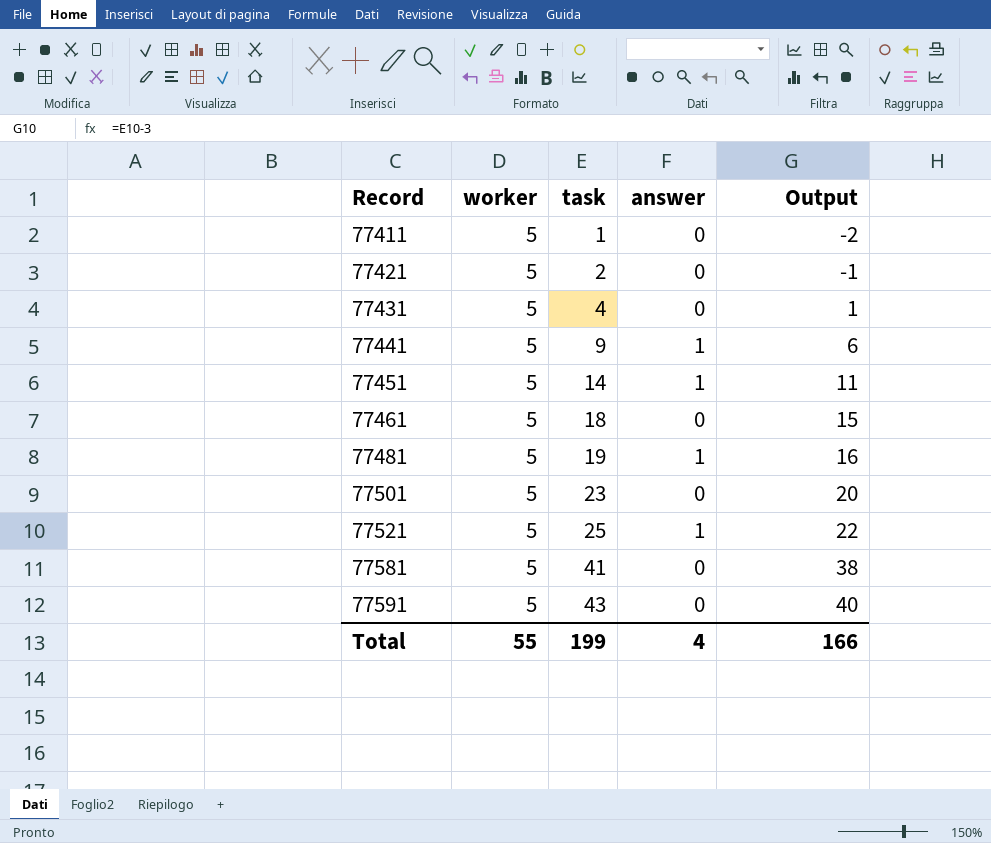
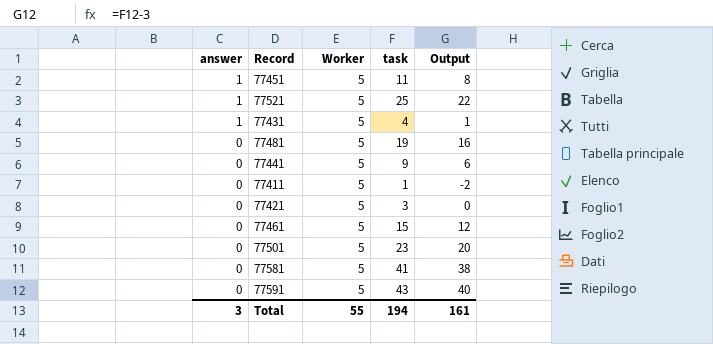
row order: Record ascending -> answer descending
column answer | position: 4 -> 1
column name: worker -> Worker
77451 | task: 14 -> 11
77451 | Output: 11 -> 8
77431 | answer: 0 -> 1
77481 | answer: 1 -> 0
77441 | answer: 1 -> 0
77421 | task: 2 -> 3
77421 | Output: -1 -> 0
77461 | task: 18 -> 15
77461 | Output: 15 -> 12
Total | answer: 4 -> 3
Total | task: 199 -> 194
Total | Output: 166 -> 161

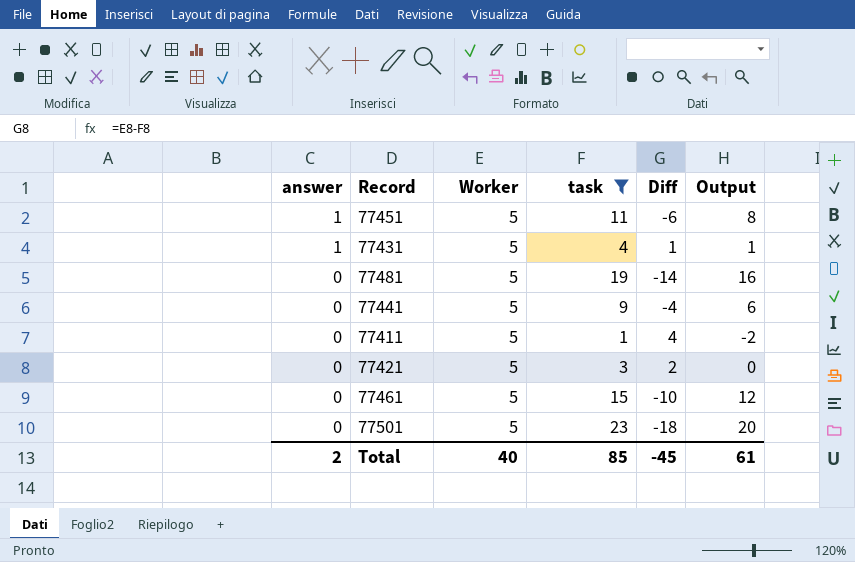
filter: none -> task <= 23
column Diff | formula: none -> [Worker] - [task]
Total | answer: 3 -> 2
Total | Worker: 55 -> 40
Total | task: 194 -> 85
Total | Output: 161 -> 61

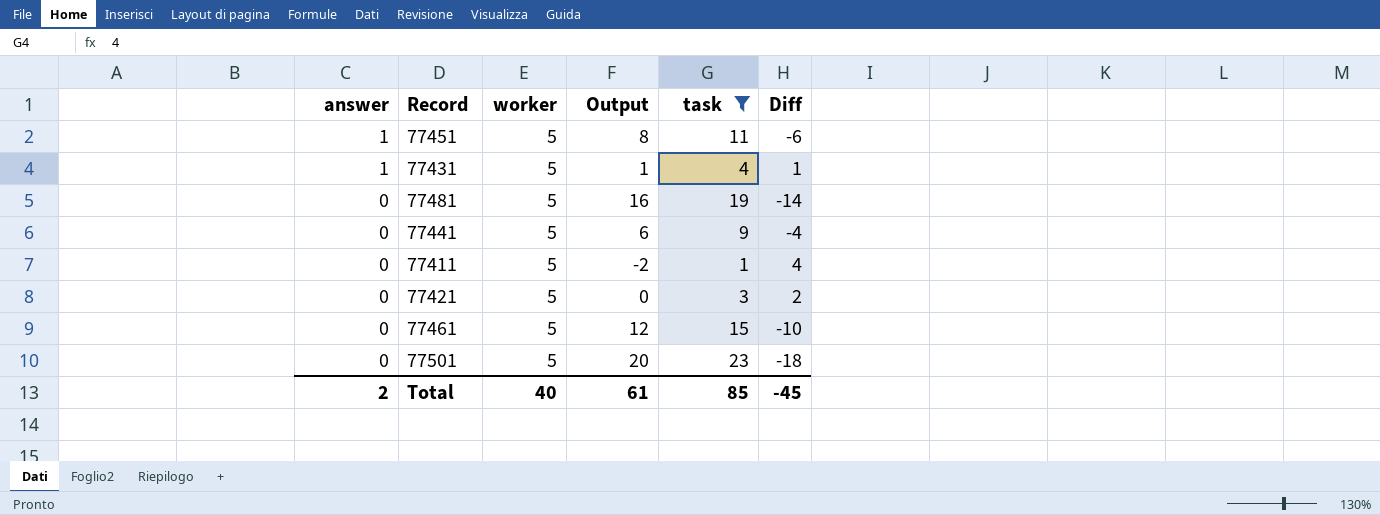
column name: Worker -> worker
column Output | position: 6 -> 4

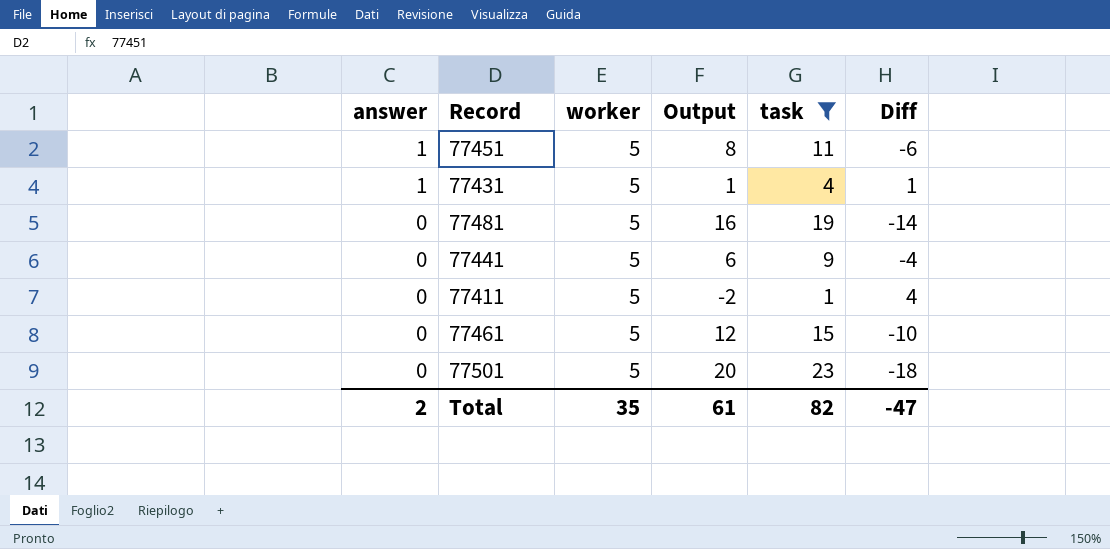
row 77421: 0 | 5 | 0 | 3 | 2 -> none
Total | worker: 40 -> 35
Total | task: 85 -> 82
Total | Diff: -45 -> -47

